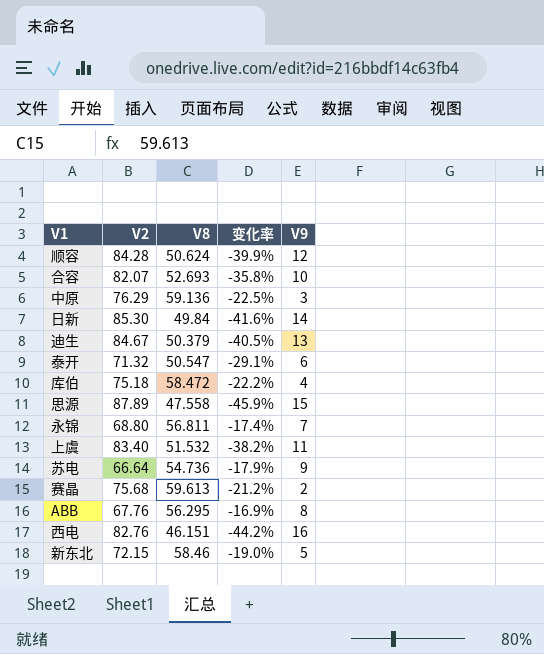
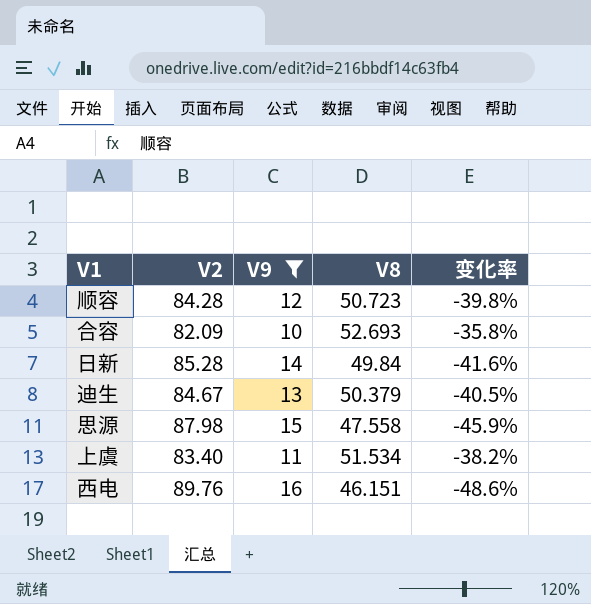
filter: none -> V9 >= 10
column V9 | position: 5 -> 3
顺容 | V8: 50.624 -> 50.723
顺容 | 变化率: -39.9% -> -39.8%
合容 | V2: 82.07 -> 82.09
日新 | V2: 85.30 -> 85.28
思源 | V2: 87.89 -> 87.98
上虞 | V8: 51.532 -> 51.534
西电 | V2: 82.76 -> 89.76
西电 | 变化率: -44.2% -> -48.6%

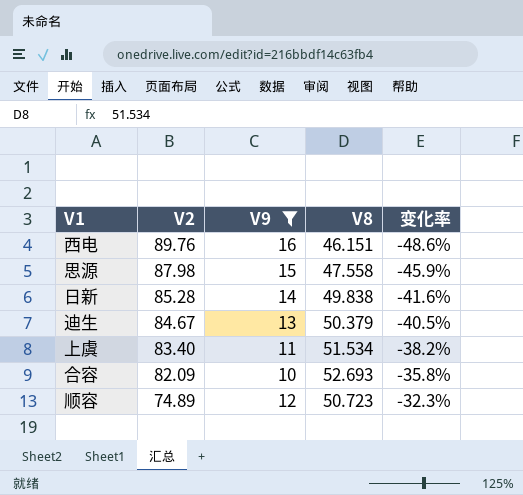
row order: none -> V2 descending
日新 | V8: 49.84 -> 49.838
顺容 | V2: 84.28 -> 74.89
顺容 | 变化率: -39.8% -> -32.3%

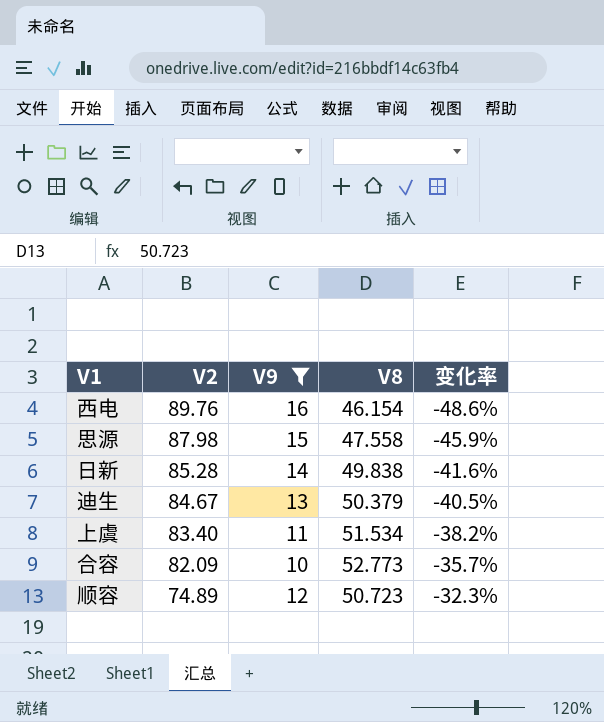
西电 | V8: 46.151 -> 46.154
合容 | V8: 52.693 -> 52.773
合容 | 变化率: -35.8% -> -35.7%

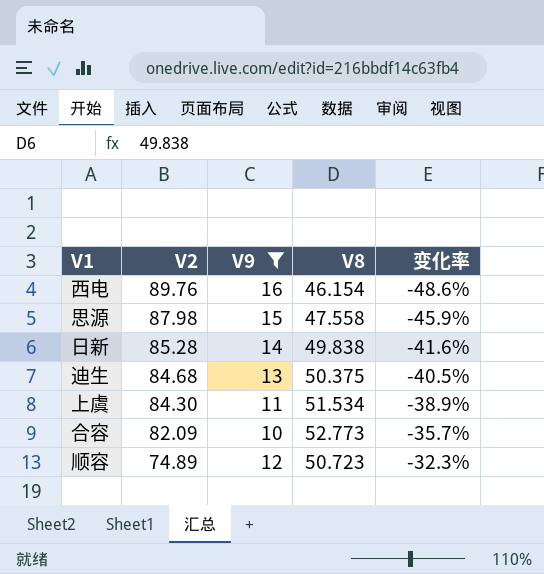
迪生 | V2: 84.67 -> 84.68
迪生 | V8: 50.379 -> 50.375
上虞 | V2: 83.40 -> 84.30
上虞 | 变化率: -38.2% -> -38.9%

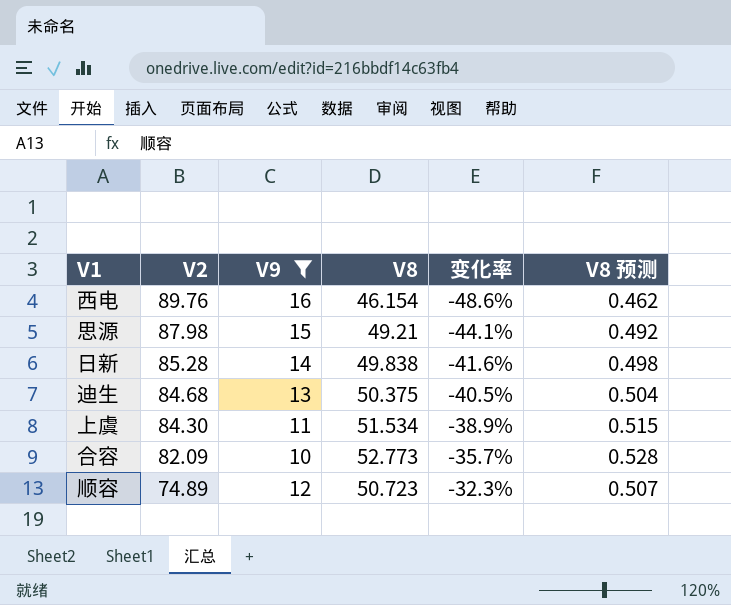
column V8 预测 | formula: none -> [V8] * 0.01
思源 | V8: 47.558 -> 49.21
思源 | 变化率: -45.9% -> -44.1%

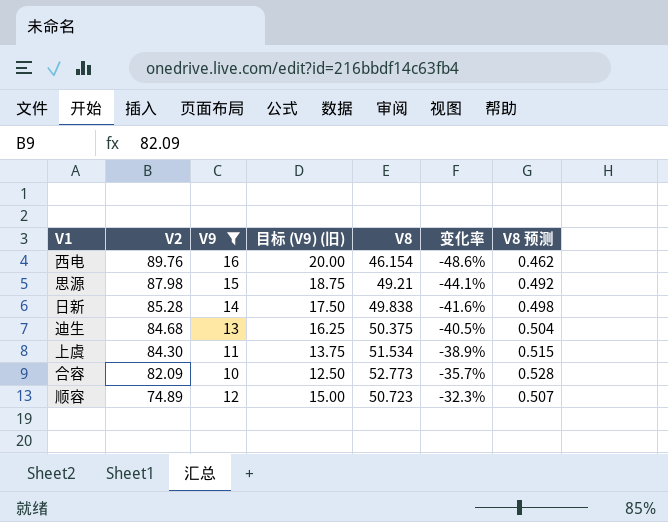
column 目标 (V9) (旧) | formula: none -> [V9] * 1.25

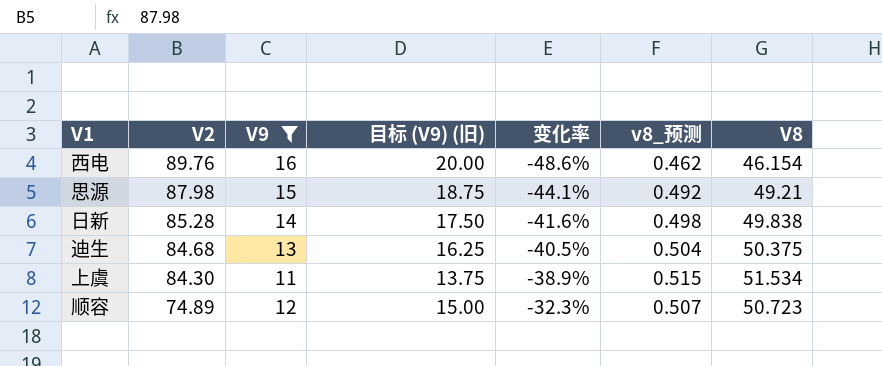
column name: V8 预测 -> v8_预测
column V8 | position: 5 -> 7
row 合容: 82.09 | 10 | 12.50 | 52.773 | -35.7% | 0.528 -> none

